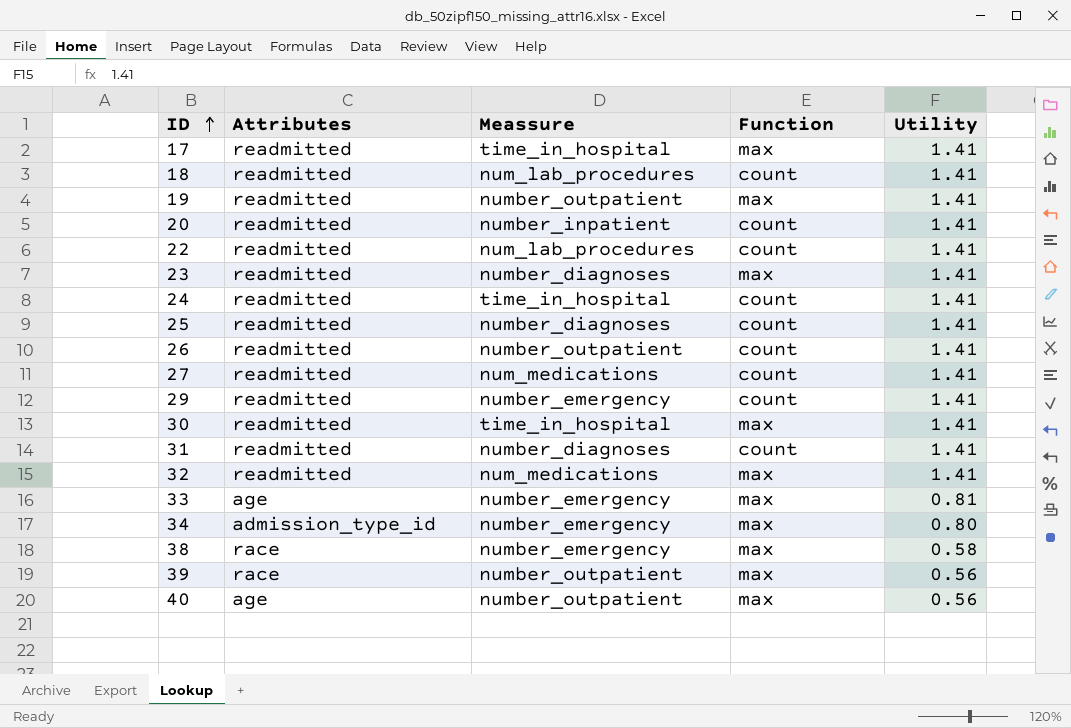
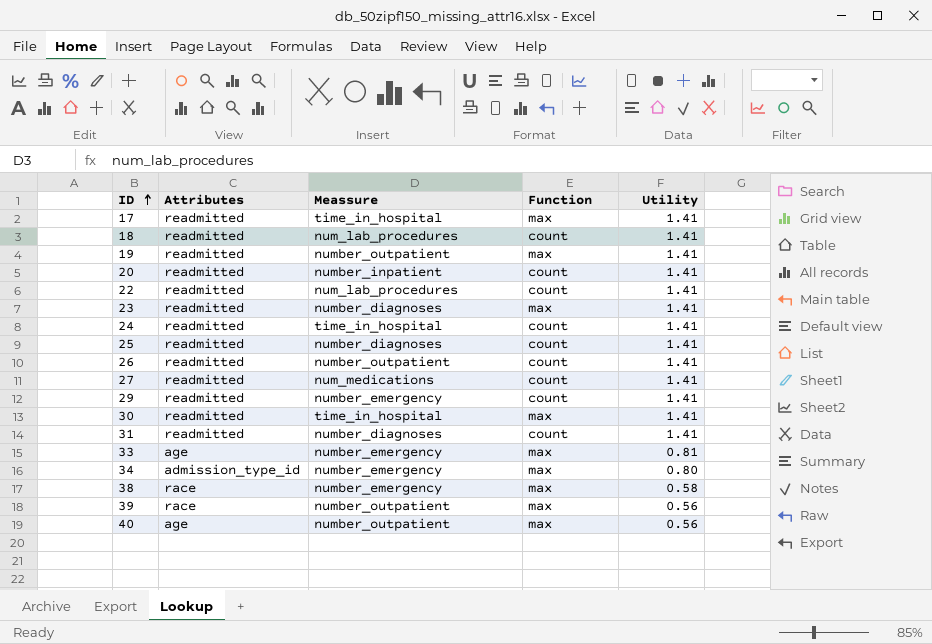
row 32: readmitted | num_medications | max | 1.41 -> none

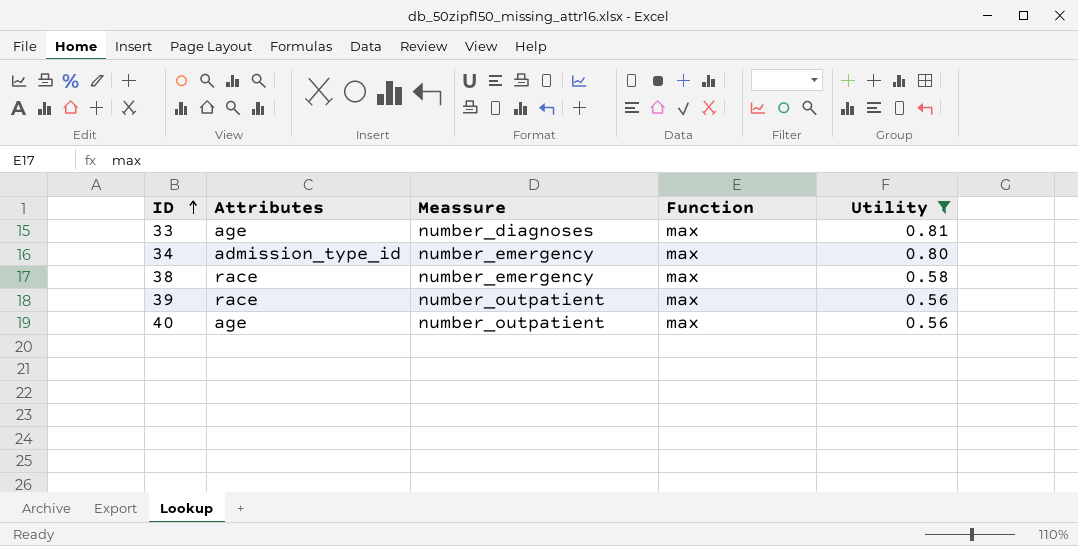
filter: none -> Utility != 1.41
33 | Meassure: number_emergency -> number_diagnoses

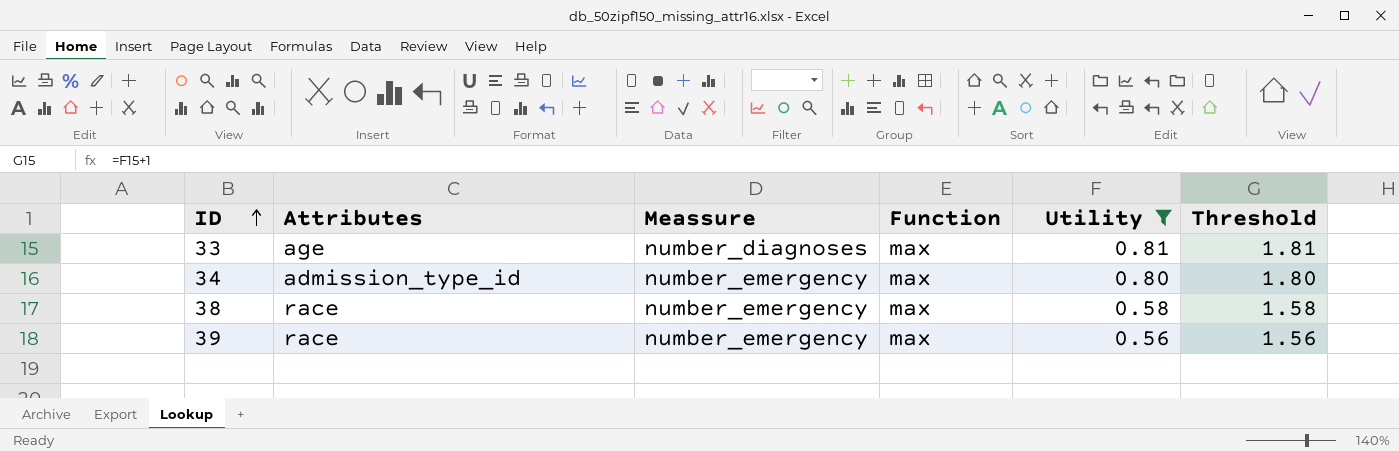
column Threshold | formula: none -> [Utility] + 1
row 40: age | number_outpatient | max | 0.56 -> none
39 | Meassure: number_outpatient -> number_emergency

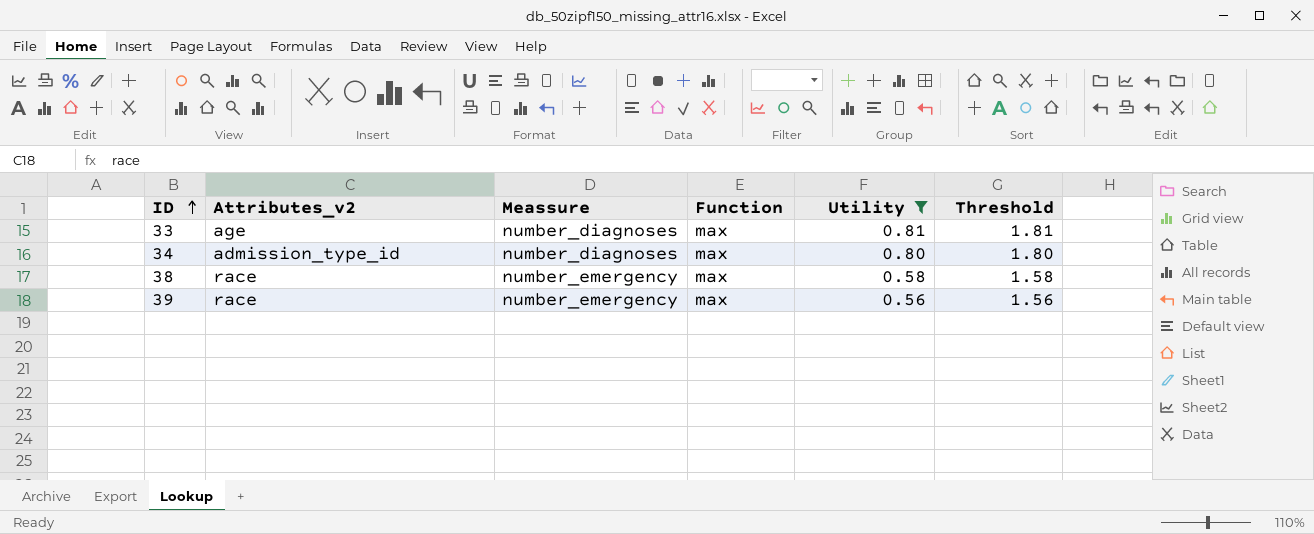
column name: Attributes -> Attributes_v2
34 | Meassure: number_emergency -> number_diagnoses

